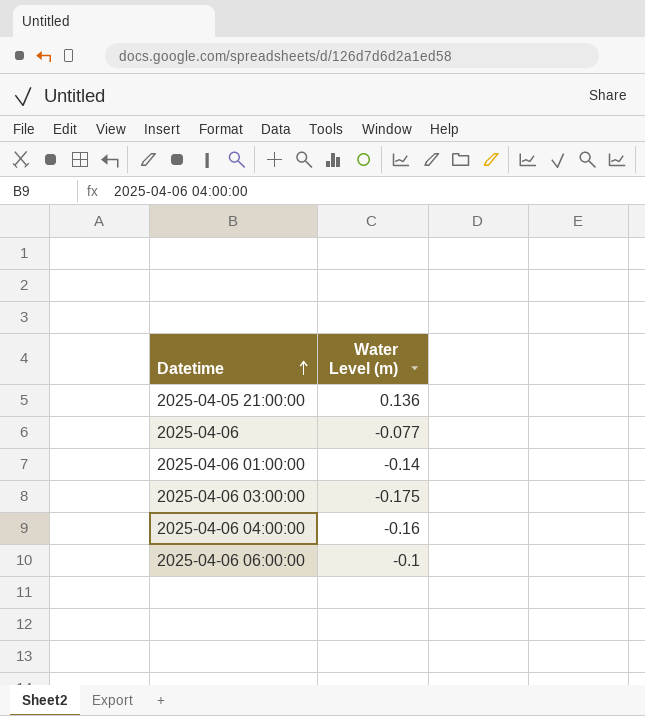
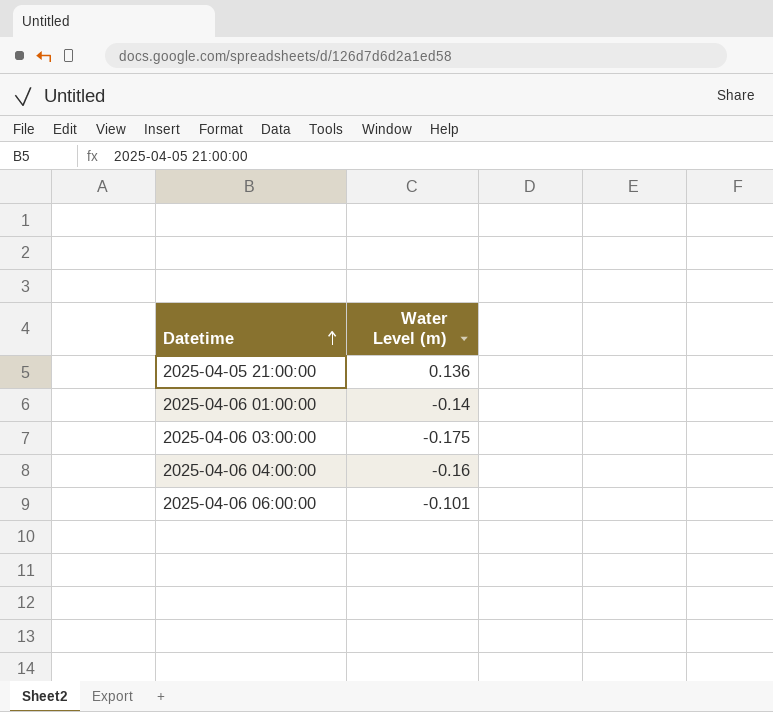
row 2025-04-06: -0.077 -> none
2025-04-06 06:00:00 | Water Level (m): -0.1 -> -0.101

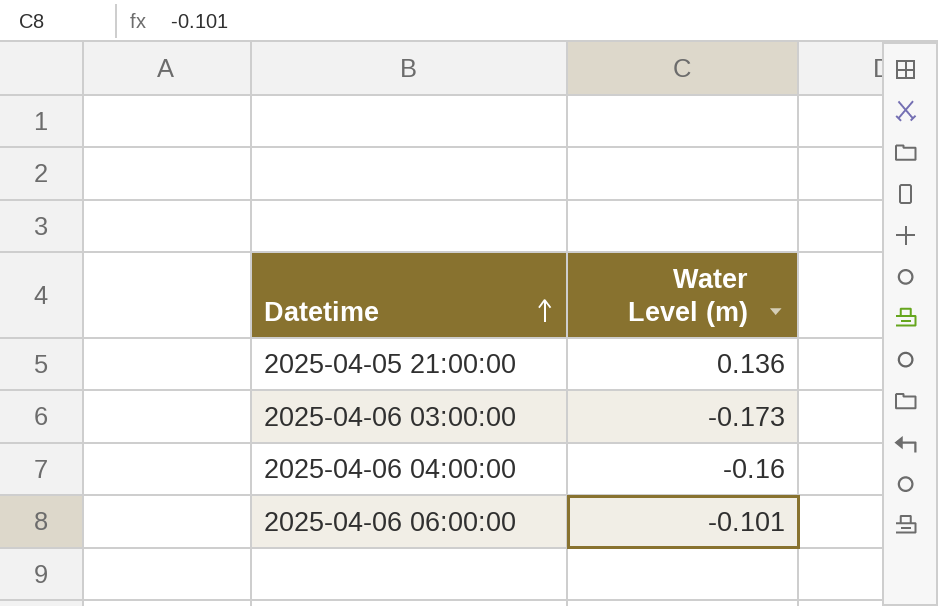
row 2025-04-06 01:00:00: -0.14 -> none
2025-04-06 03:00:00 | Water Level (m): -0.175 -> -0.173

